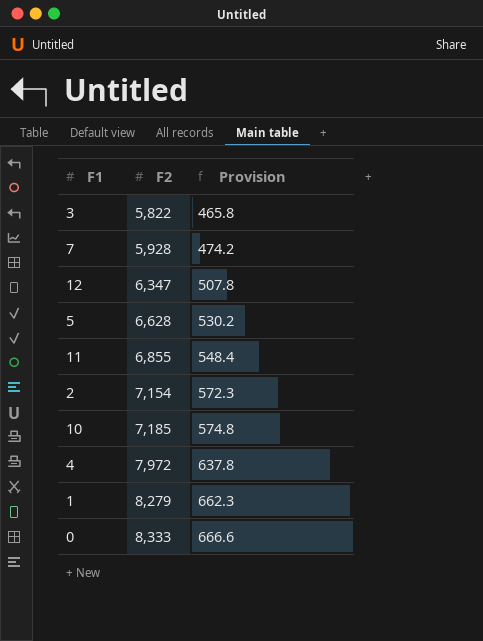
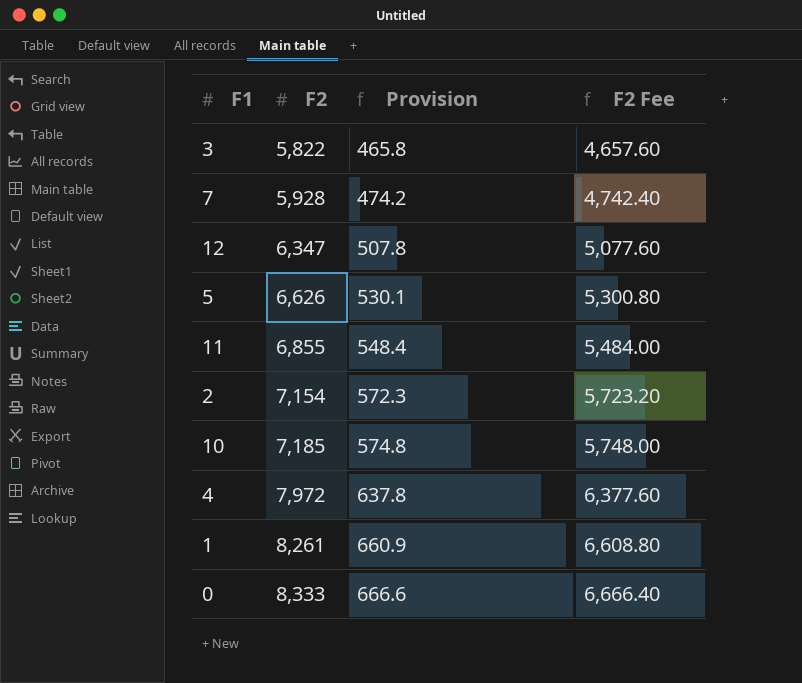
column F2 Fee | formula: none -> [F2] * 0.8
5 | F2: 6,628 -> 6,626
5 | Provision: 530.2 -> 530.1
1 | F2: 8,279 -> 8,261
1 | Provision: 662.3 -> 660.9

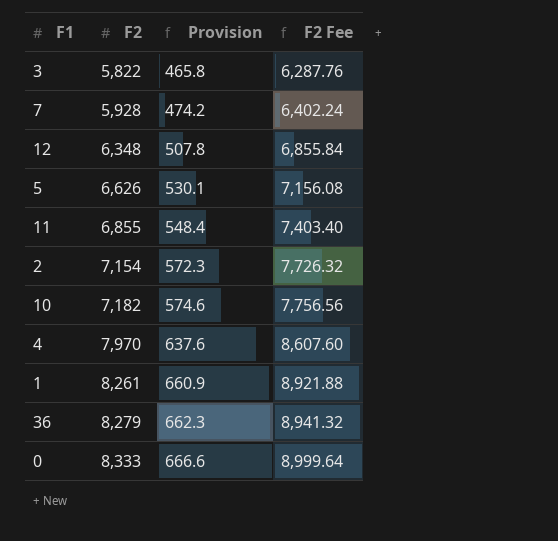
column F2 Fee | formula: [F2] * 0.8 -> [F2] * 1.08
12 | F2: 6,347 -> 6,348
10 | F2: 7,185 -> 7,182
10 | Provision: 574.8 -> 574.6
4 | F2: 7,972 -> 7,970
4 | Provision: 637.8 -> 637.6
row 36: none -> 8,279 | 662.3 | 8,941.32

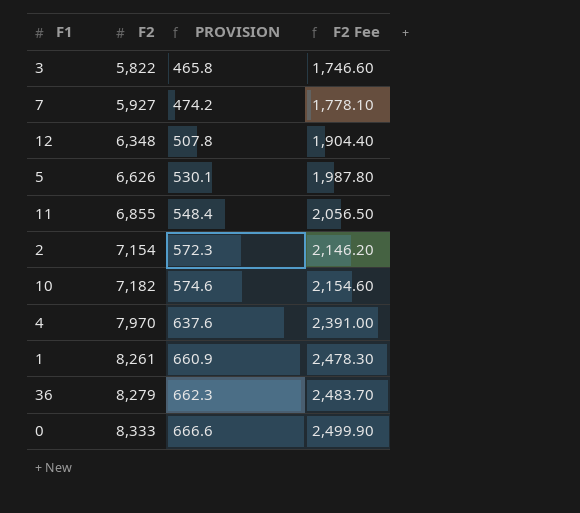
column name: Provision -> PROVISION
column F2 Fee | formula: [F2] * 1.08 -> [F2] * 0.3
7 | F2: 5,928 -> 5,927

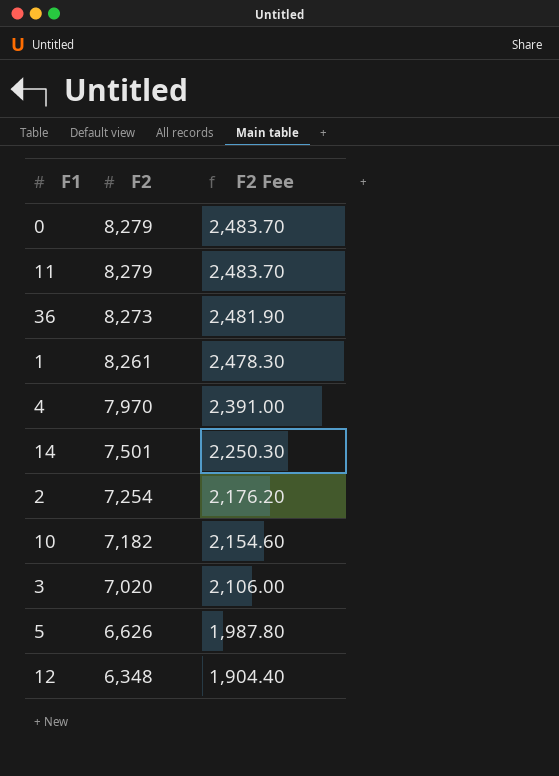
row order: F2 ascending -> F2 descending
column PROVISION | formula: [F2] * 0.08 -> none
row 7: 5,927 | 474.2 | 1,778.10 -> none
0 | F2: 8,333 -> 8,279
0 | F2 Fee: 2,499.90 -> 2,483.70
11 | F2: 6,855 -> 8,279
11 | F2 Fee: 2,056.50 -> 2,483.70
36 | F2: 8,279 -> 8,273
36 | F2 Fee: 2,483.70 -> 2,481.90
row 14: none -> 7,501 | 2,250.30
2 | F2: 7,154 -> 7,254
2 | F2 Fee: 2,146.20 -> 2,176.20
3 | F2: 5,822 -> 7,020
3 | F2 Fee: 1,746.60 -> 2,106.00

